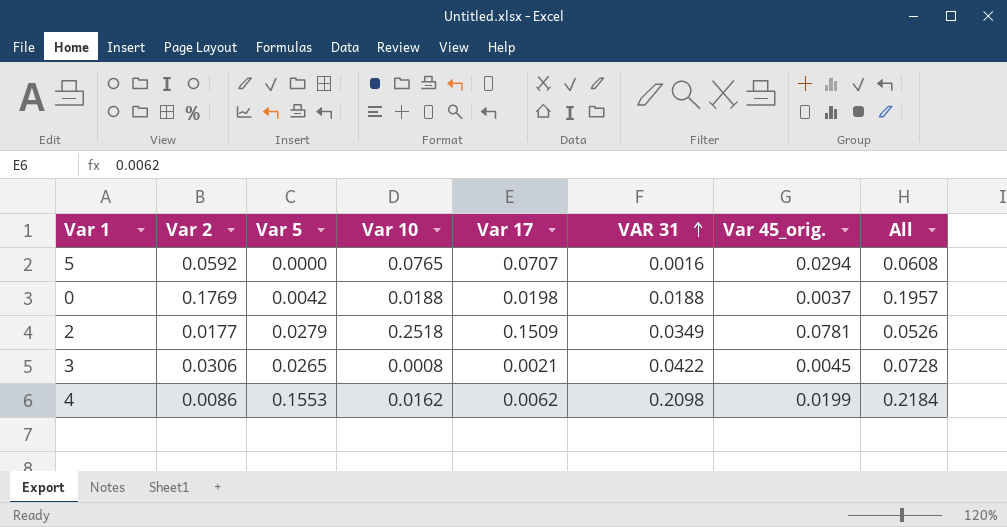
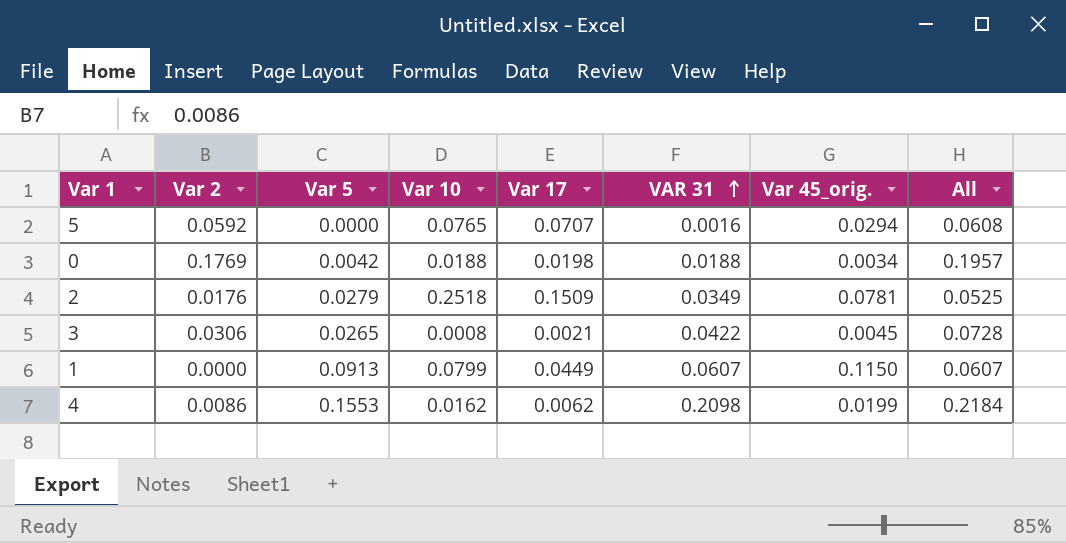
0 | Var 45_orig.: 0.0037 -> 0.0034
2 | Var 2: 0.0177 -> 0.0176
2 | All: 0.0526 -> 0.0525
row 1: none -> 0.0000 | 0.0913 | 0.0799 | 0.0449 | 0.0607 | 0.1150 | 0.0607

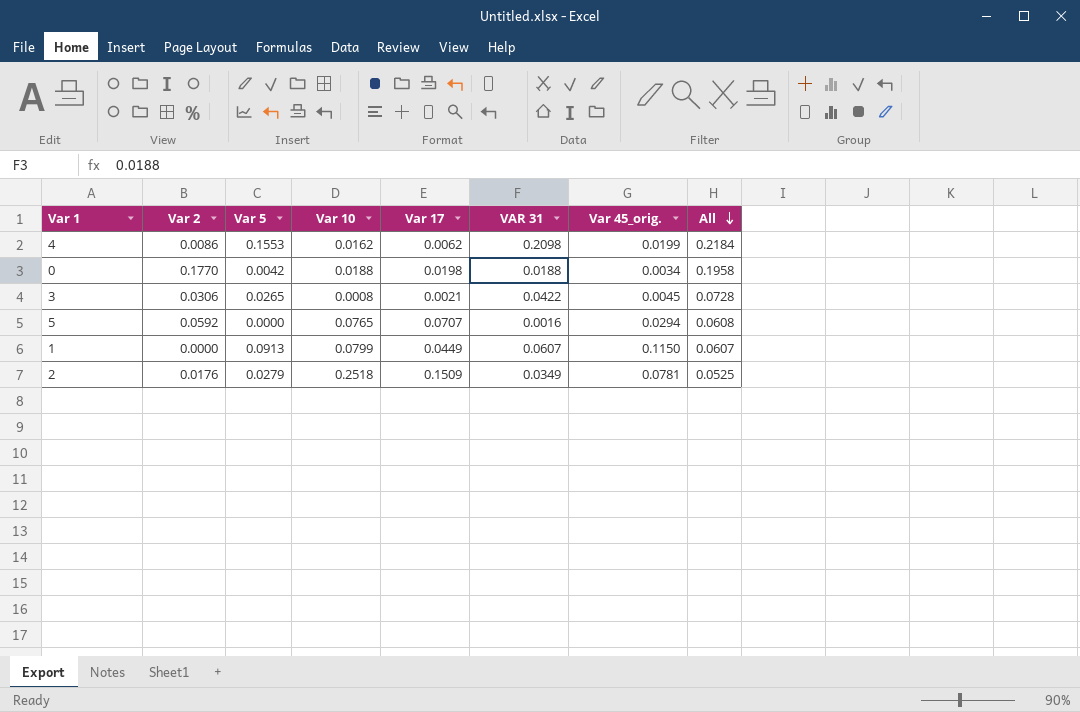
row order: VAR 31 ascending -> All descending
0 | Var 2: 0.1769 -> 0.1770
0 | All: 0.1957 -> 0.1958

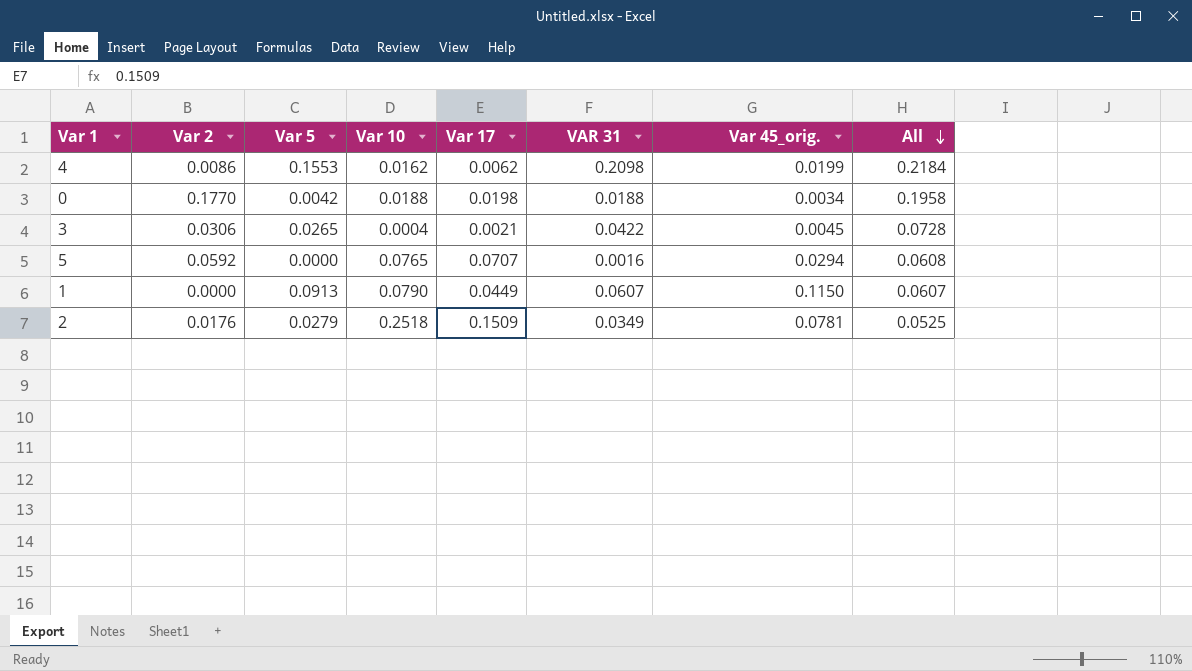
3 | Var 10: 0.0008 -> 0.0004
1 | Var 10: 0.0799 -> 0.0790

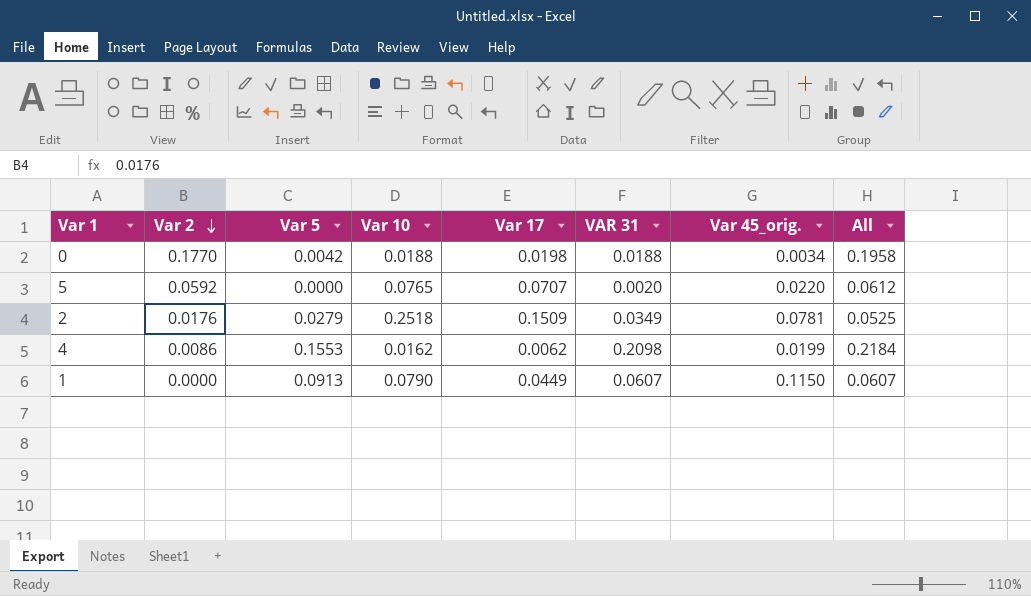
row order: All descending -> Var 2 descending
row 3: 0.0306 | 0.0265 | 0.0004 | 0.0021 | 0.0422 | 0.0045 | 0.0728 -> none
5 | VAR 31: 0.0016 -> 0.0020
5 | Var 45_orig.: 0.0294 -> 0.0220
5 | All: 0.0608 -> 0.0612

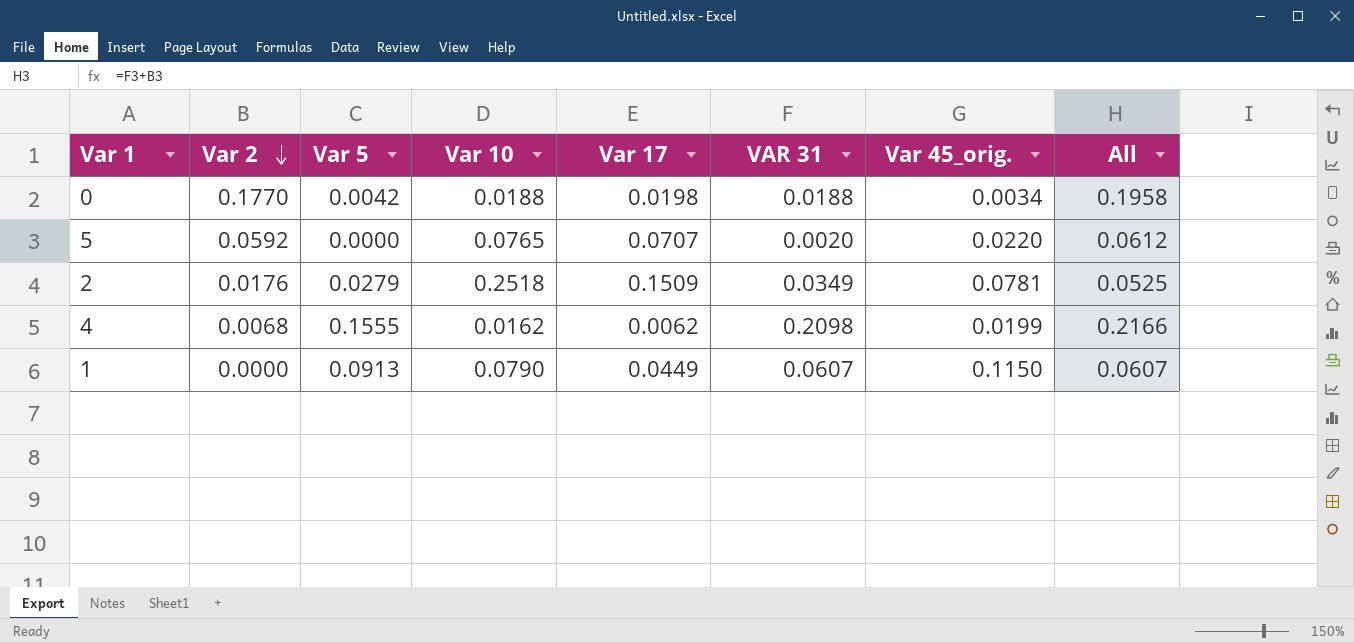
4 | Var 2: 0.0086 -> 0.0068
4 | Var 5: 0.1553 -> 0.1555
4 | All: 0.2184 -> 0.2166

